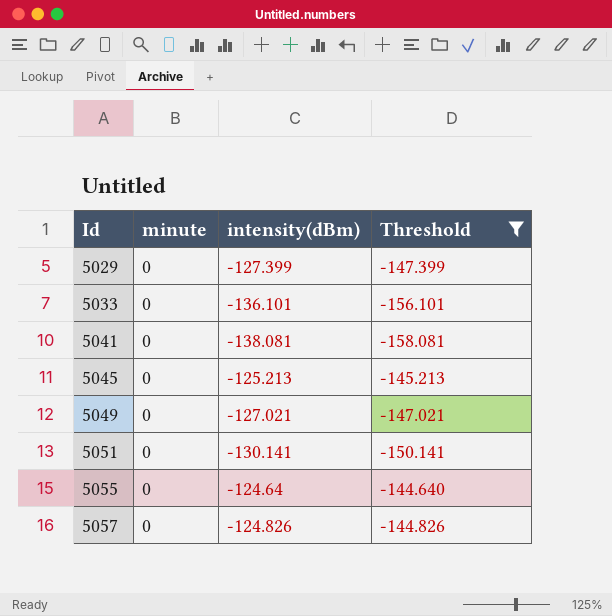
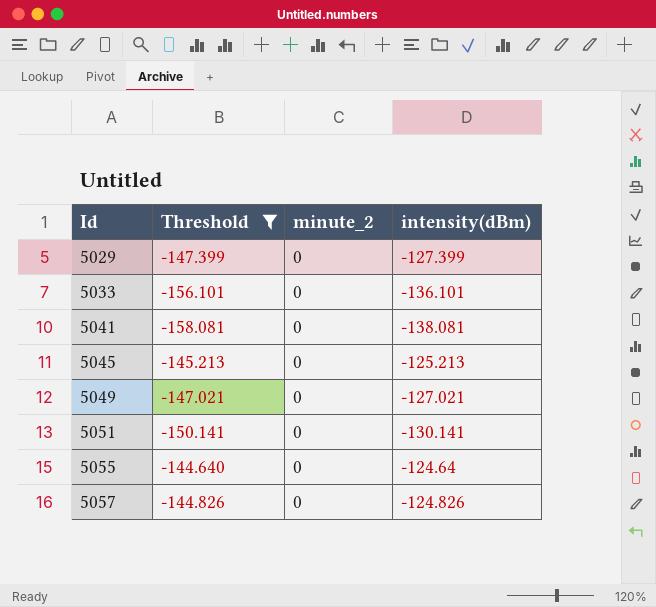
column Threshold | position: 4 -> 2
column name: minute -> minute_2

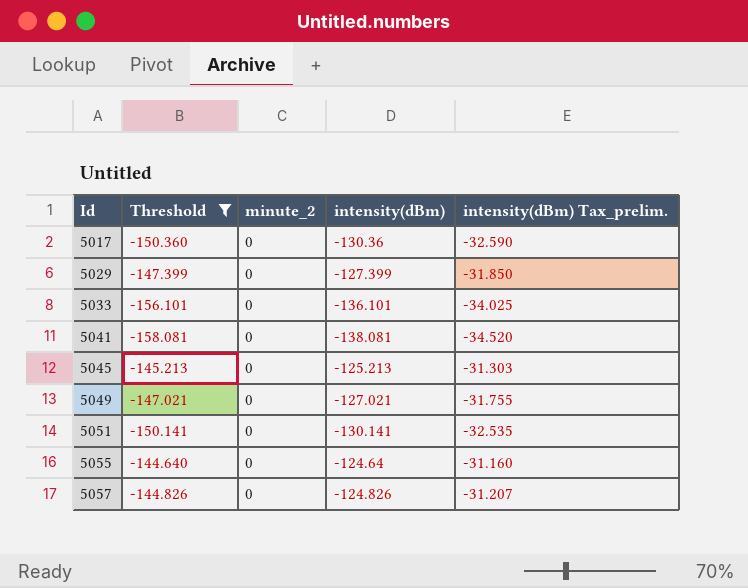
column intensity(dBm) Tax_prelim. | formula: none -> [intensity(dBm)] * 0.25
row 5017: none -> -150.360 | 0 | -130.36 | -32.590

